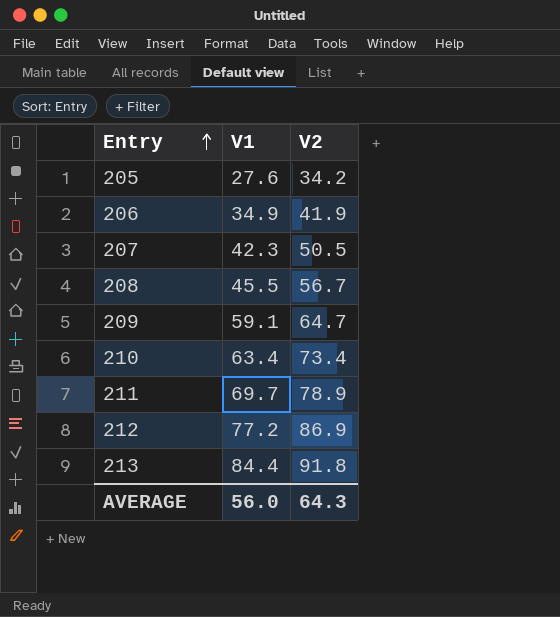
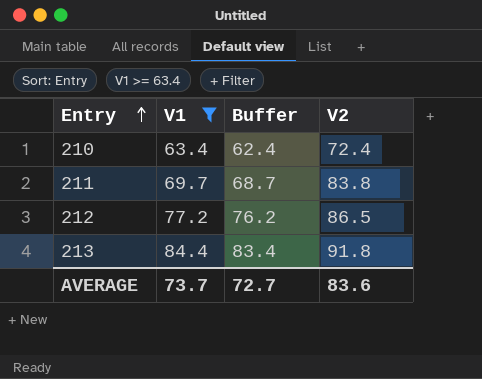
filter: none -> V1 >= 63.4
column Buffer | formula: none -> [V1] - 1
210 | V2: 73.4 -> 72.4
211 | V2: 78.9 -> 83.8
212 | V2: 86.9 -> 86.5
AVERAGE | V1: 56.0 -> 73.7
AVERAGE | V2: 64.3 -> 83.6

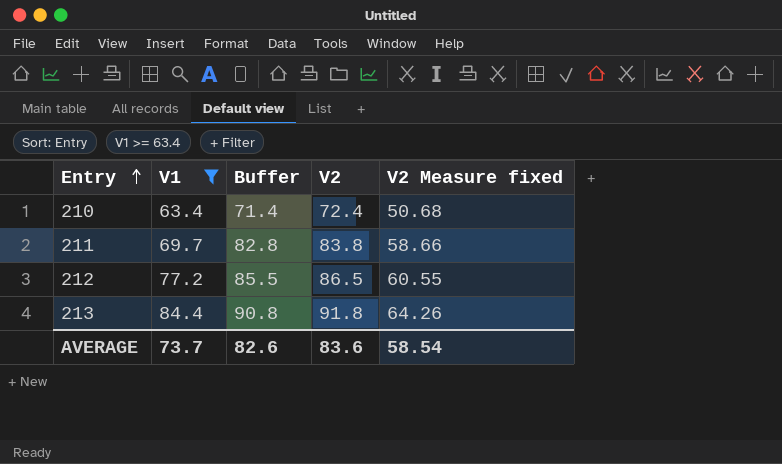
column Buffer | formula: [V1] - 1 -> [V2] - 1
column V2 Measure fixed | formula: none -> [V2] * 0.7
AVERAGE | Buffer: 72.7 -> 82.6

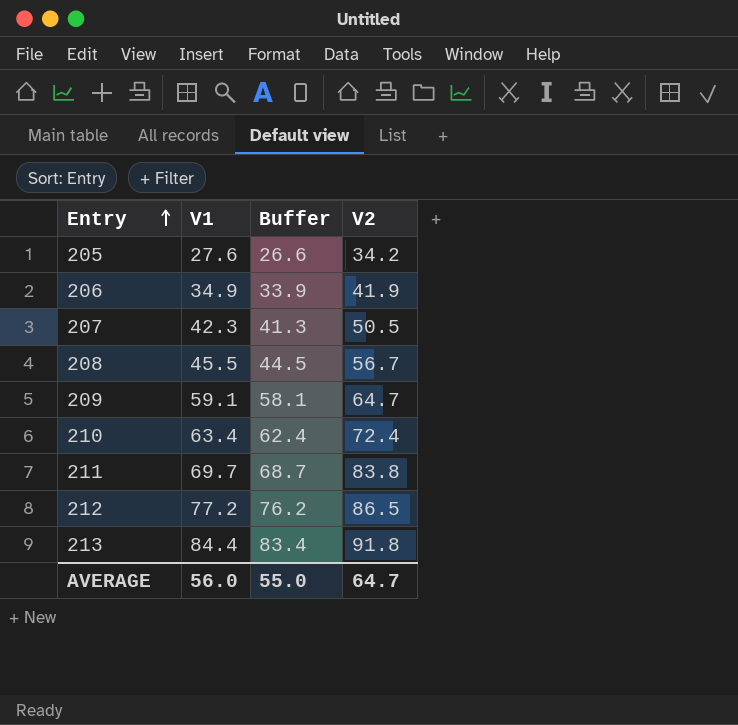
filter: V1 >= 63.4 -> none
column V2 Measure fixed | formula: [V2] * 0.7 -> none
column Buffer | formula: [V2] - 1 -> [V1] - 1
AVERAGE | V1: 73.7 -> 56.0
AVERAGE | Buffer: 82.6 -> 55.0
AVERAGE | V2: 83.6 -> 64.7

